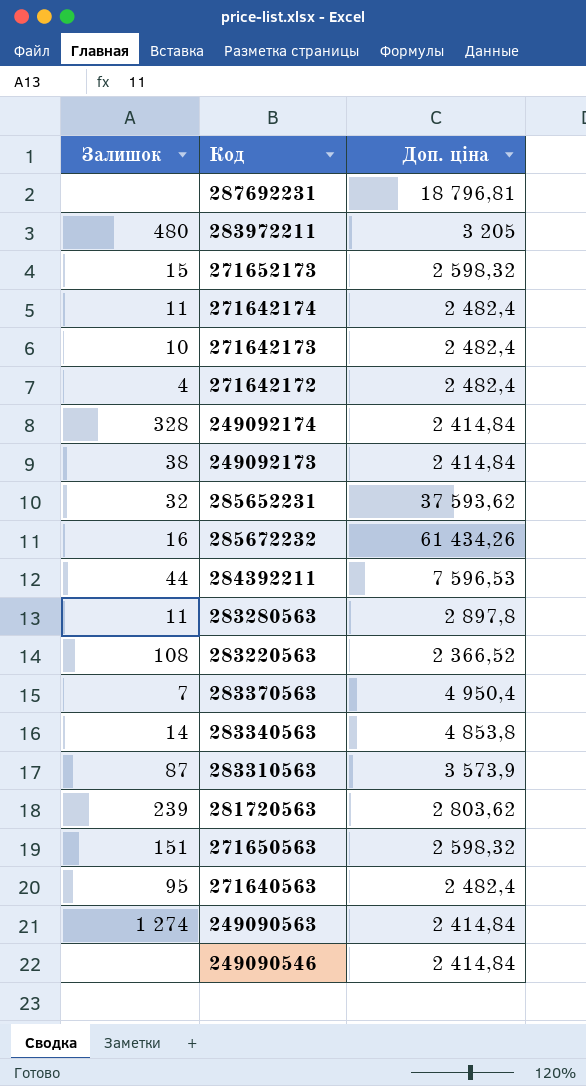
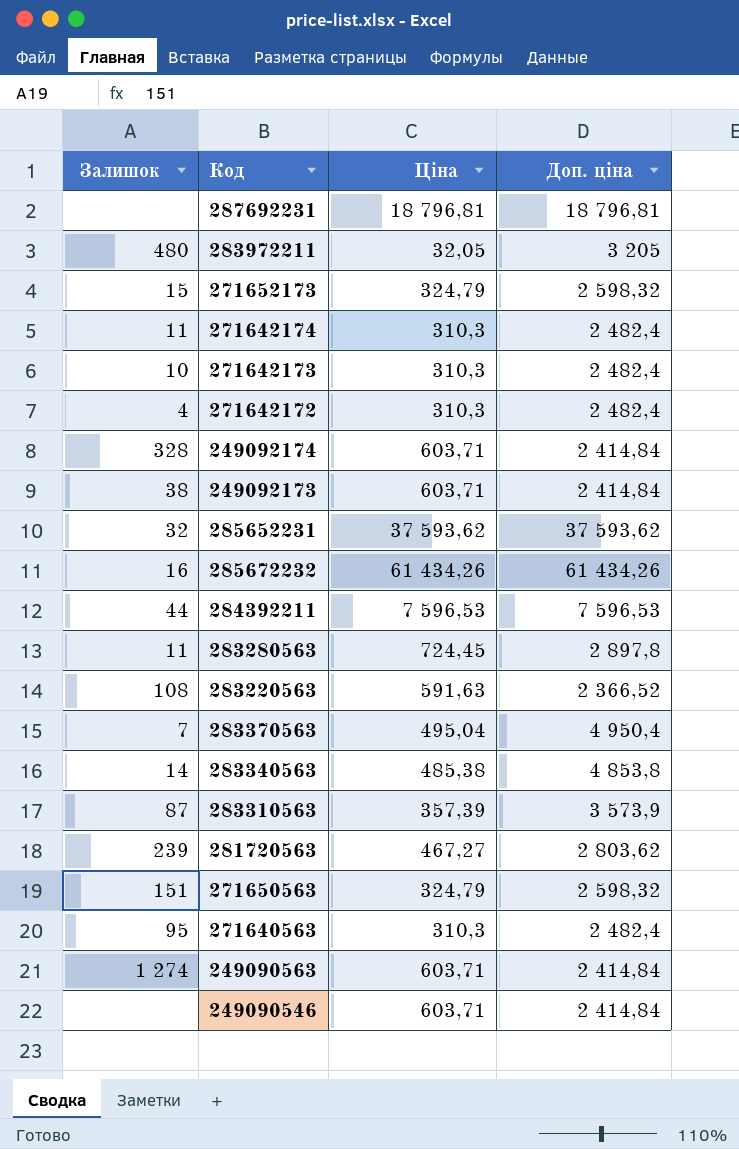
column Ціна | position: none -> 3

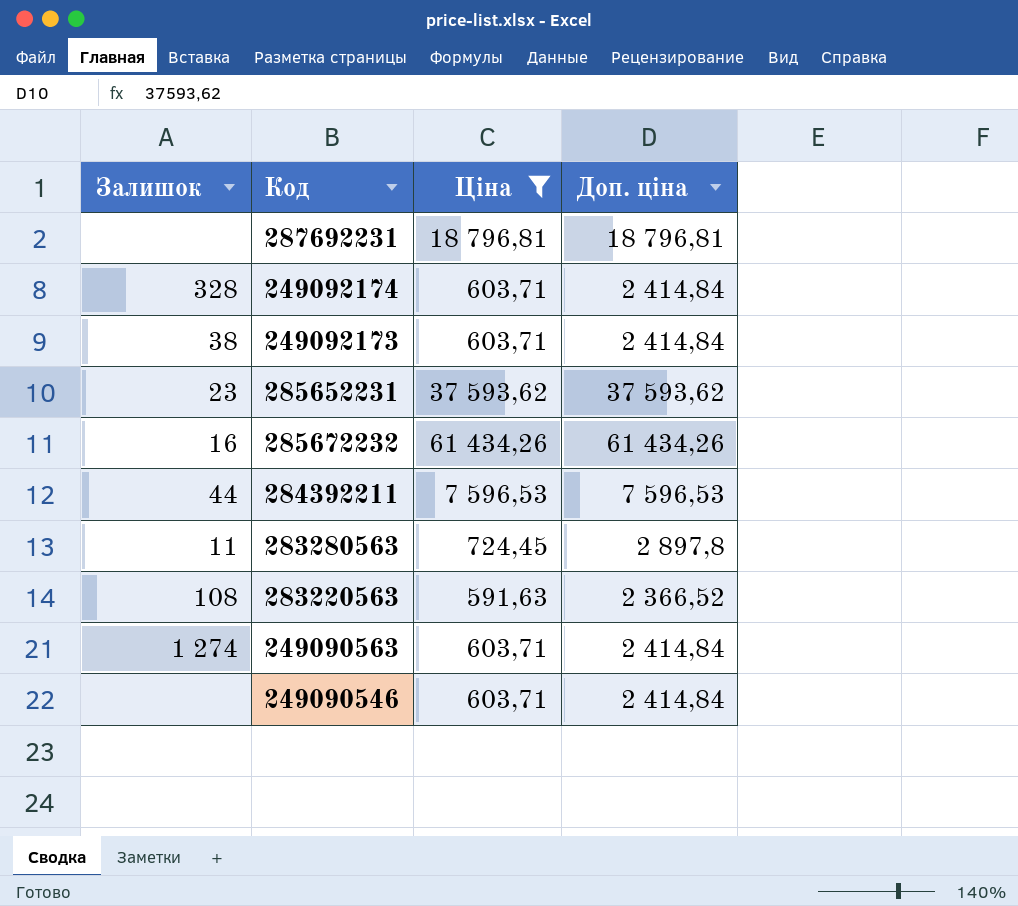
filter: none -> Ціна >= 591,63
285652231 | Залишок: 32 -> 23

